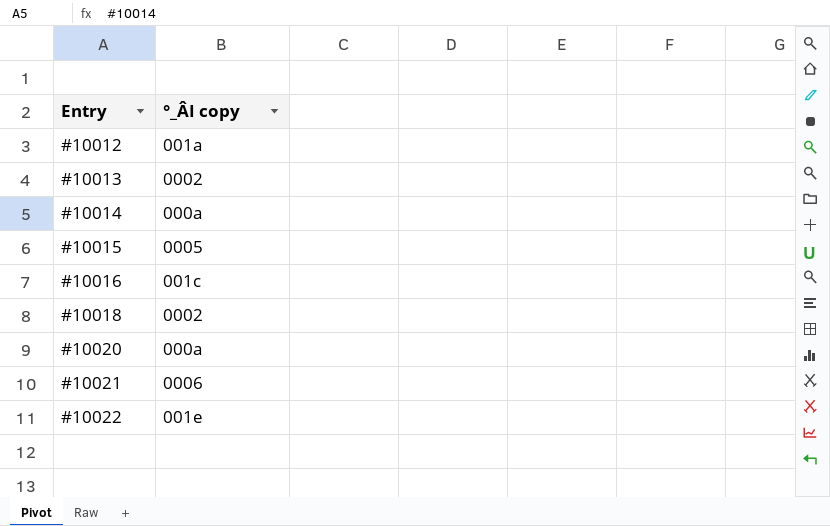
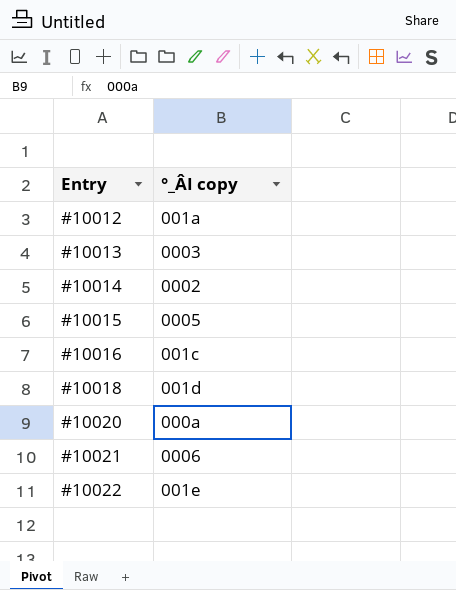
#10013 | °_ÂI copy: 0002 -> 0003
#10014 | °_ÂI copy: 000a -> 0002
#10018 | °_ÂI copy: 0002 -> 001d

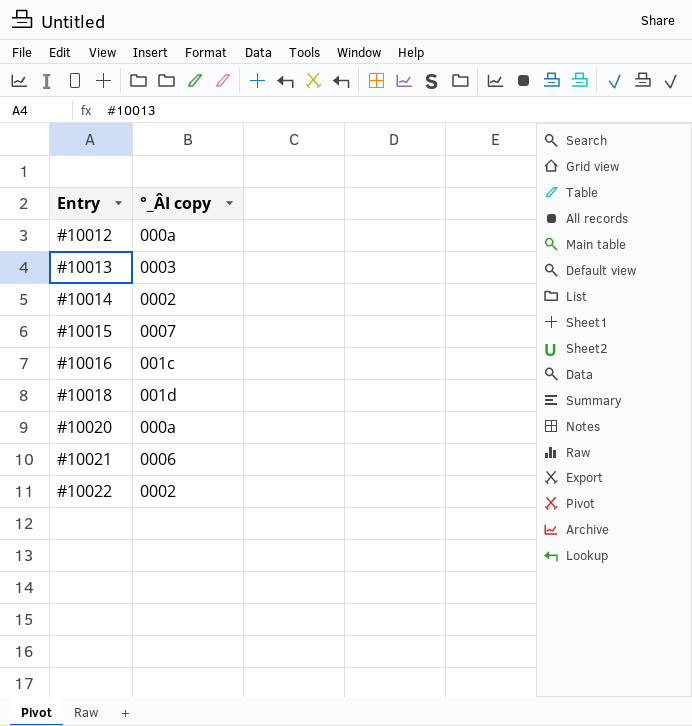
#10012 | °_ÂI copy: 001a -> 000a
#10015 | °_ÂI copy: 0005 -> 0007
#10022 | °_ÂI copy: 001e -> 0002

